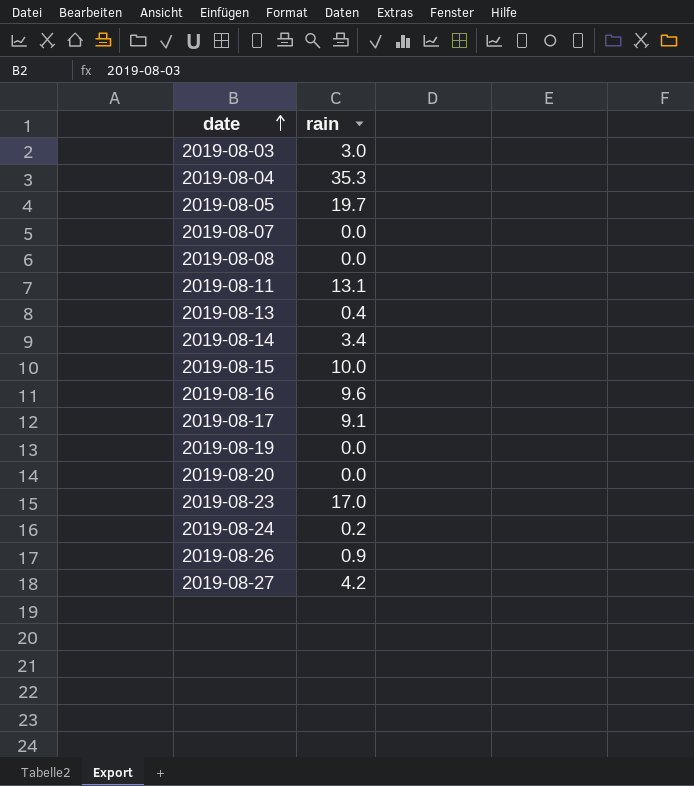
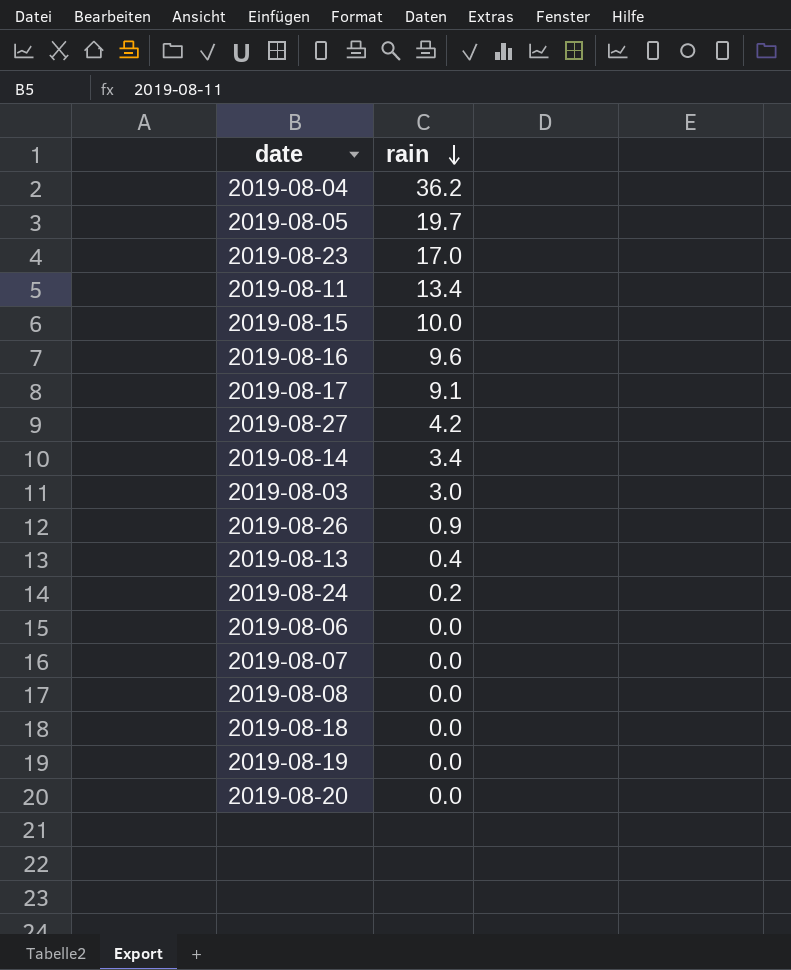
row order: date ascending -> rain descending
2019-08-04 | rain: 35.3 -> 36.2
2019-08-11 | rain: 13.1 -> 13.4
row 2019-08-06: none -> 0.0
row 2019-08-18: none -> 0.0

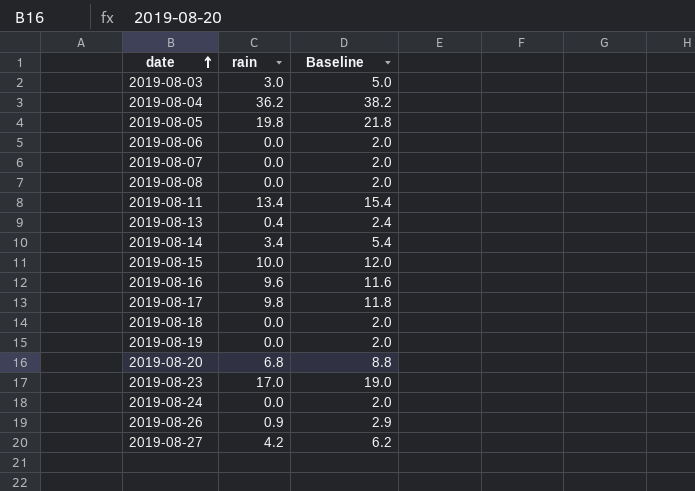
row order: rain descending -> date ascending
column Baseline | formula: none -> [rain] + 2
2019-08-05 | rain: 19.7 -> 19.8
2019-08-17 | rain: 9.1 -> 9.8
2019-08-20 | rain: 0.0 -> 6.8
2019-08-24 | rain: 0.2 -> 0.0

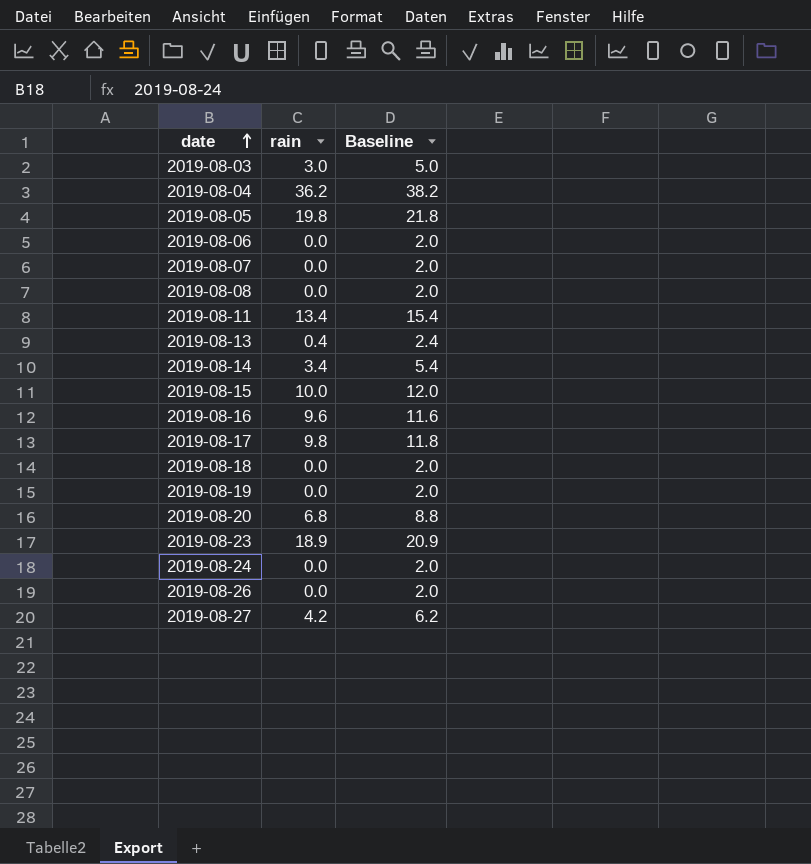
2019-08-23 | rain: 17.0 -> 18.9
2019-08-23 | Baseline: 19.0 -> 20.9
2019-08-26 | rain: 0.9 -> 0.0
2019-08-26 | Baseline: 2.9 -> 2.0

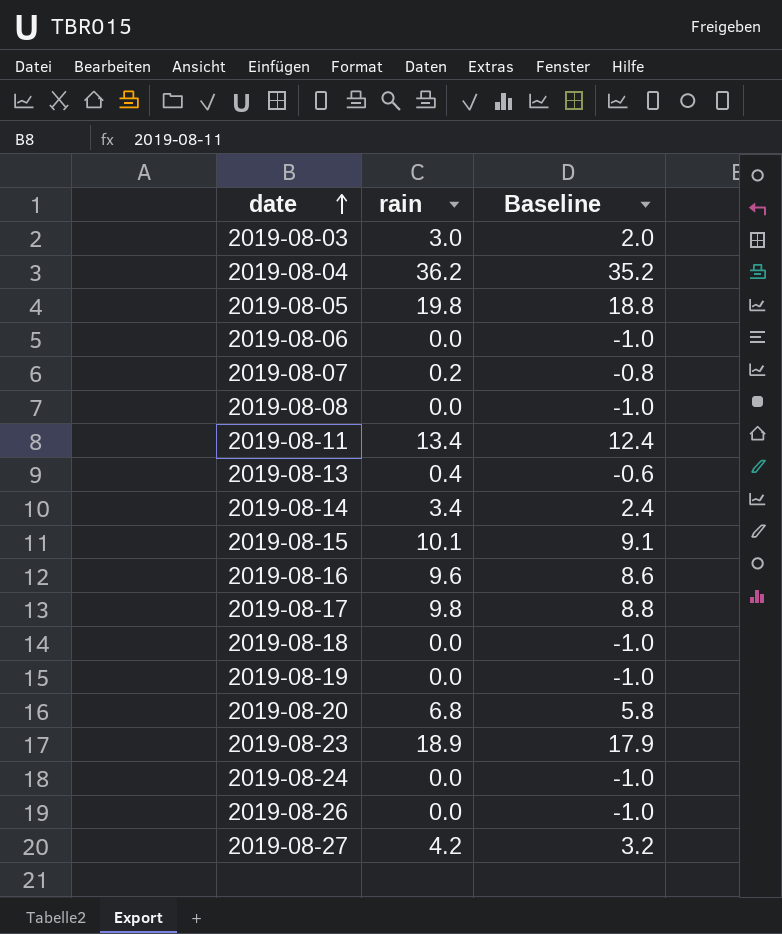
column Baseline | formula: [rain] + 2 -> [rain] - 1
2019-08-07 | rain: 0.0 -> 0.2
2019-08-15 | rain: 10.0 -> 10.1

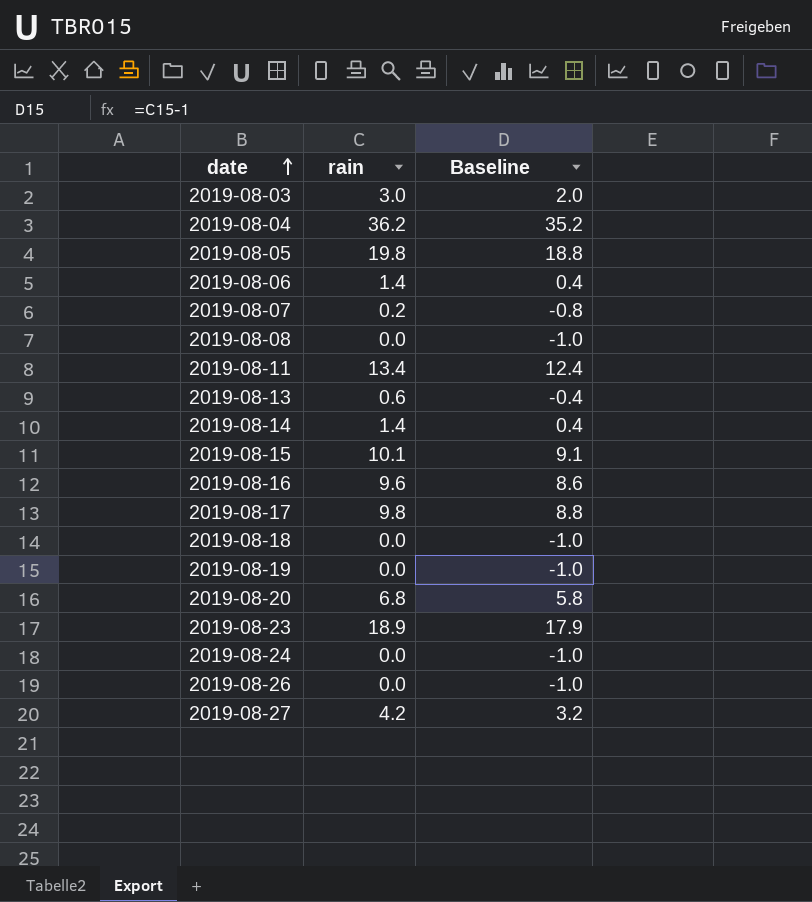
2019-08-06 | rain: 0.0 -> 1.4
2019-08-06 | Baseline: -1.0 -> 0.4
2019-08-13 | rain: 0.4 -> 0.6
2019-08-13 | Baseline: -0.6 -> -0.4
2019-08-14 | rain: 3.4 -> 1.4
2019-08-14 | Baseline: 2.4 -> 0.4

